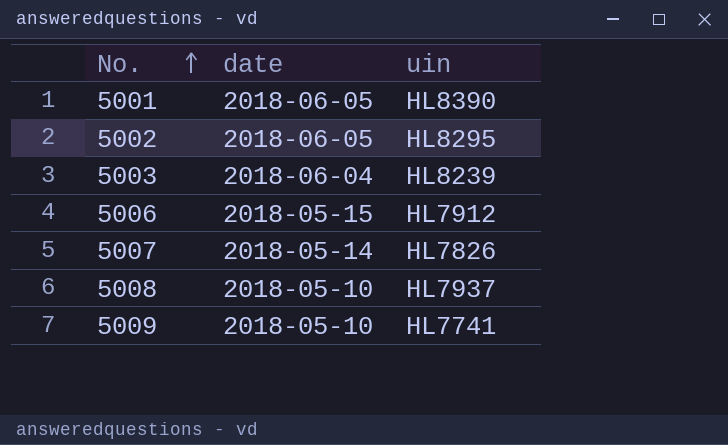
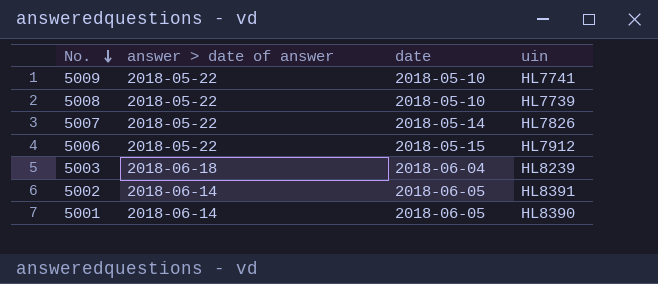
row order: No. ascending -> No. descending
column answer > date of answer | position: none -> 2
5008 | uin: HL7937 -> HL7739
5002 | uin: HL8295 -> HL8391

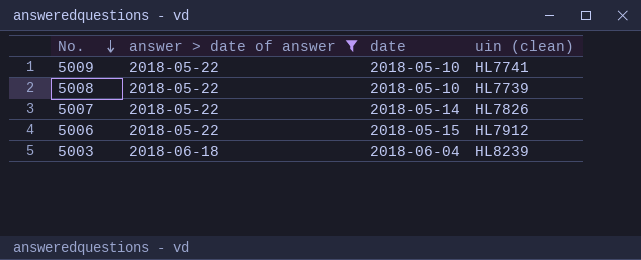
filter: none -> answer > date of answer != 2018-06-14
column name: uin -> uin (clean)

